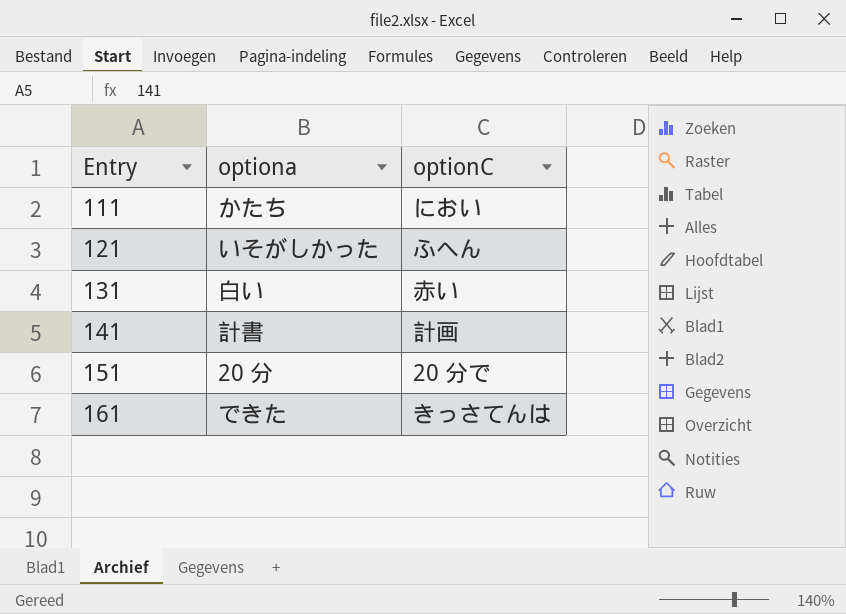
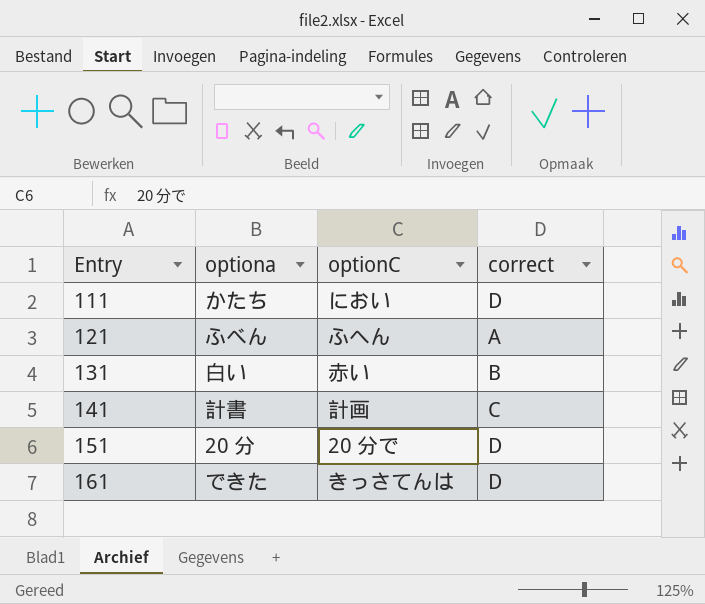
column correct | position: none -> 4
121 | optiona: いそがしかった -> ふべん

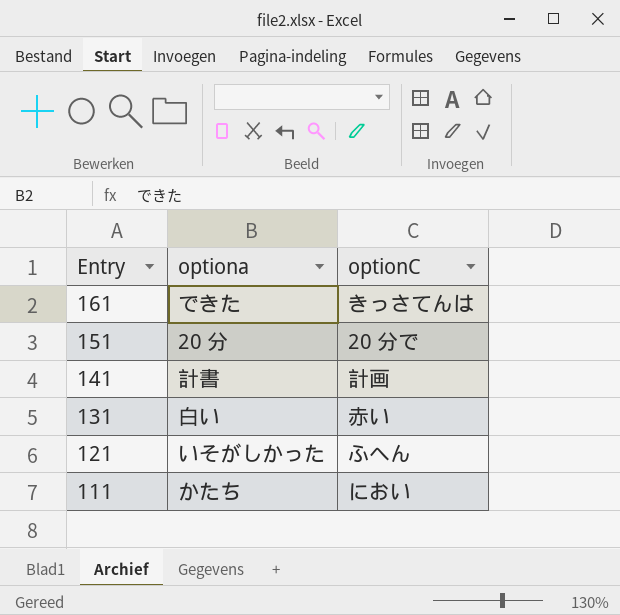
row order: Entry ascending -> Entry descending
column correct | position: 4 -> none
121 | optiona: ふべん -> いそがしかった

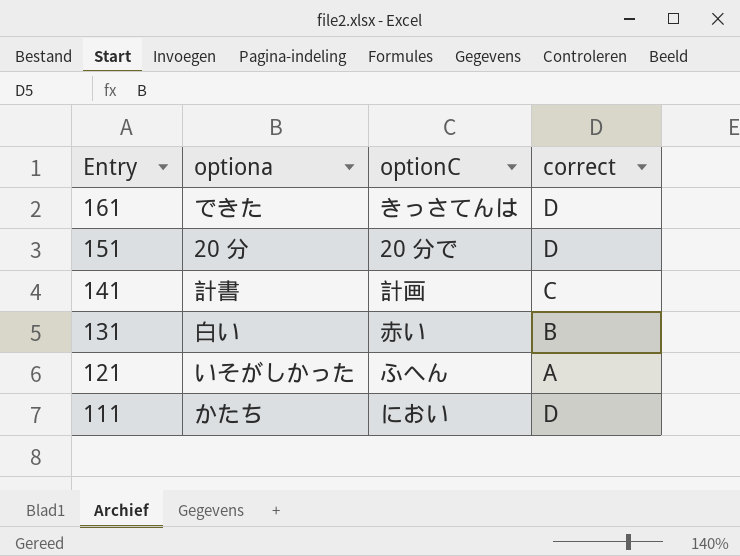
column correct | position: none -> 4

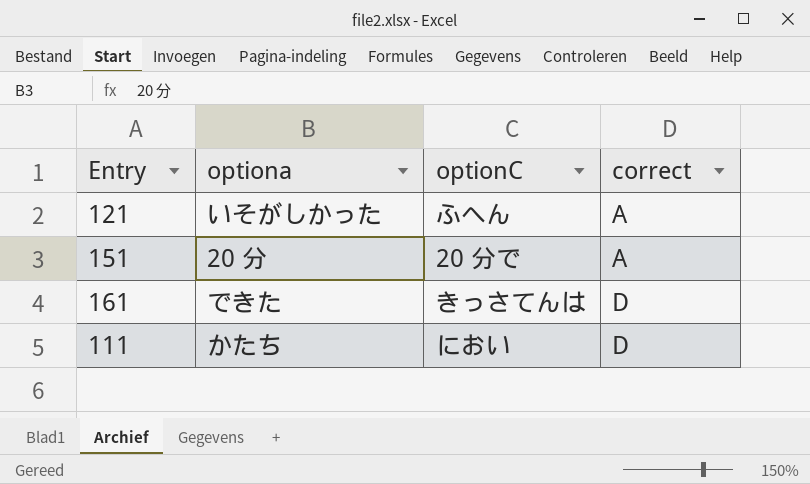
row order: Entry descending -> correct ascending
row 141: 計書 | 計画 | C -> none
row 131: 白い | 赤い | B -> none
151 | correct: D -> A

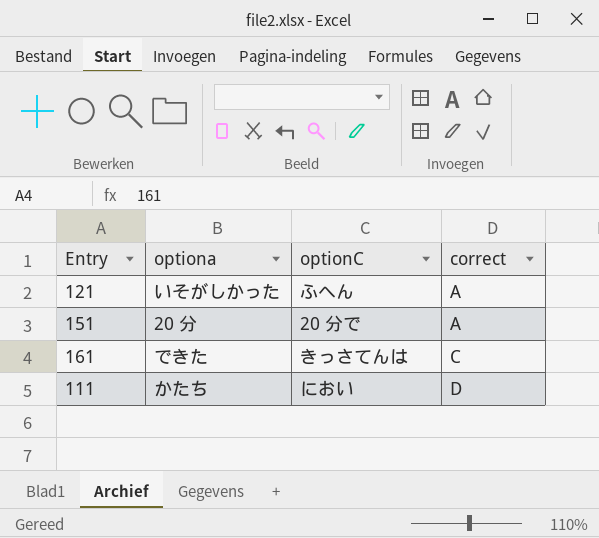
161 | correct: D -> C

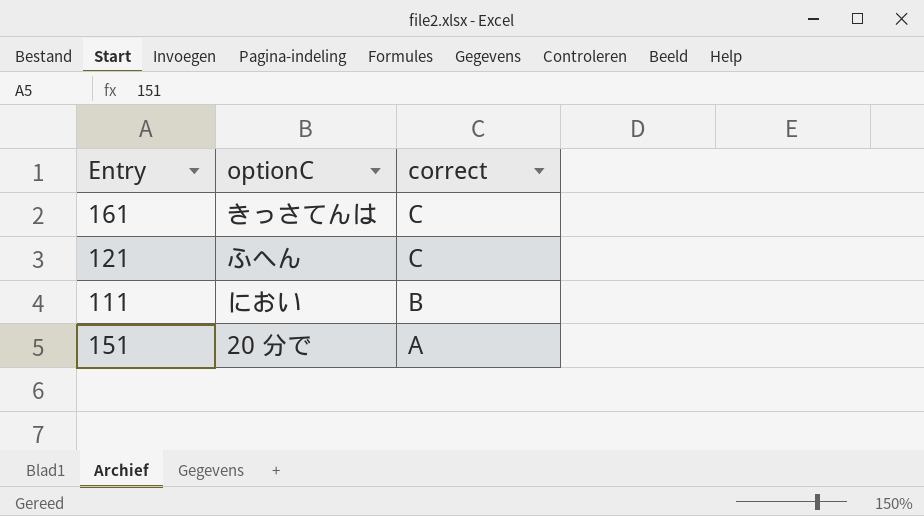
row order: correct ascending -> correct descending
column optiona | position: 2 -> none
121 | correct: A -> C
111 | correct: D -> B

